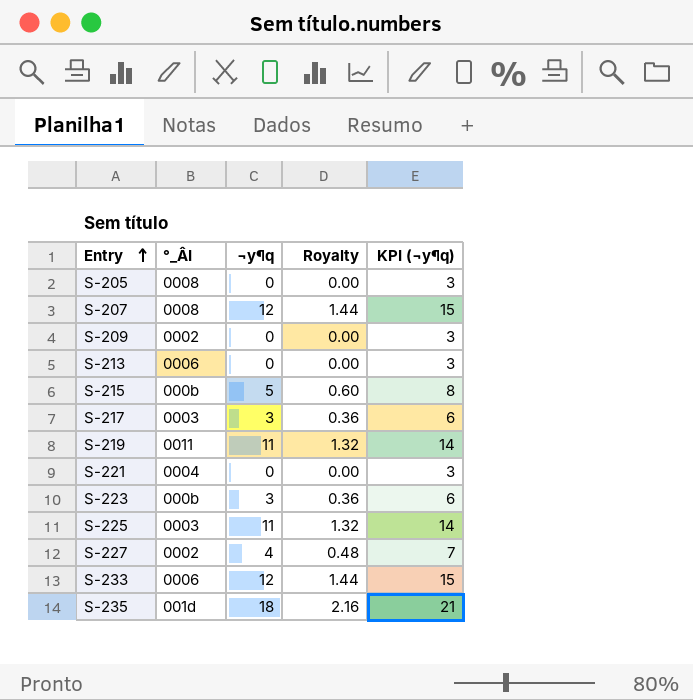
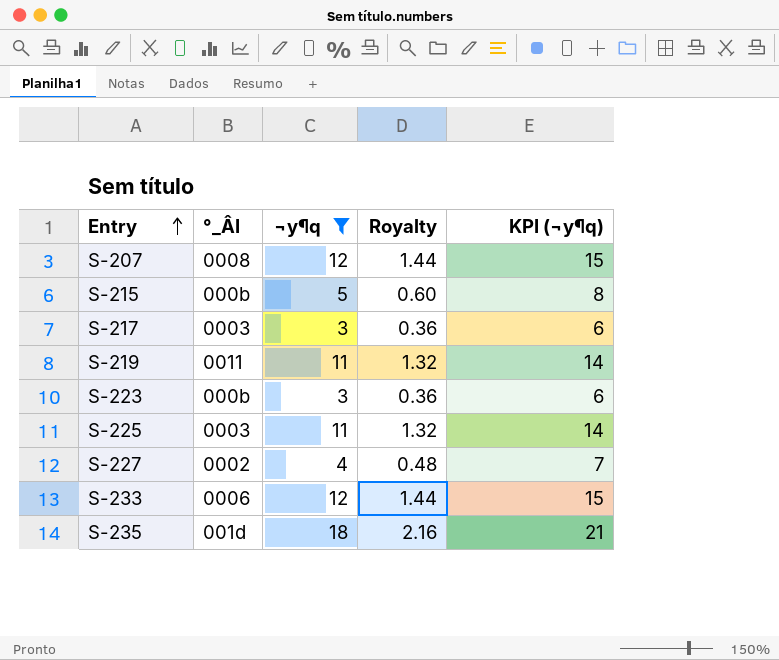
filter: none -> ¬y¶q != 0

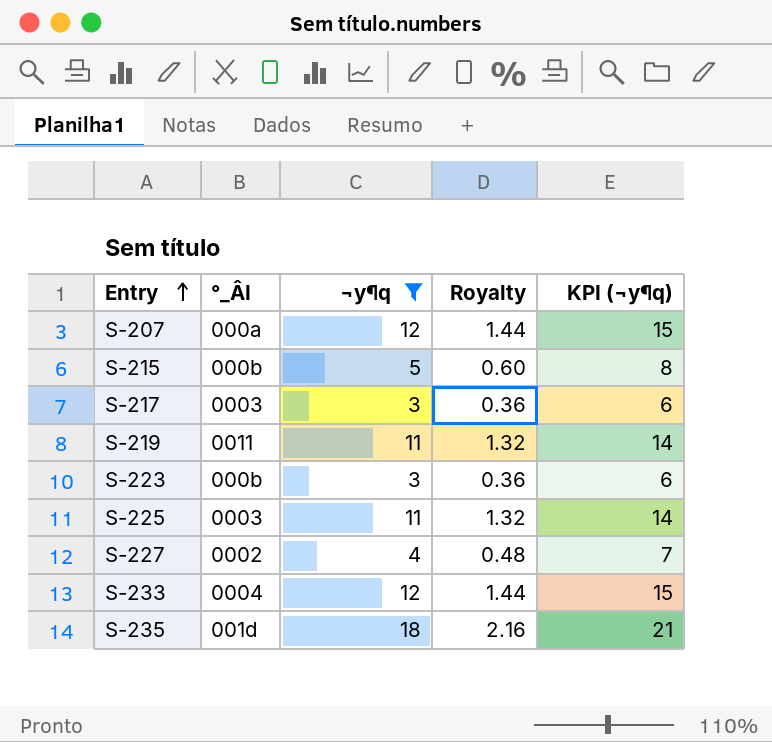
S-207 | °_ÂI: 0008 -> 000a
S-233 | °_ÂI: 0006 -> 0004

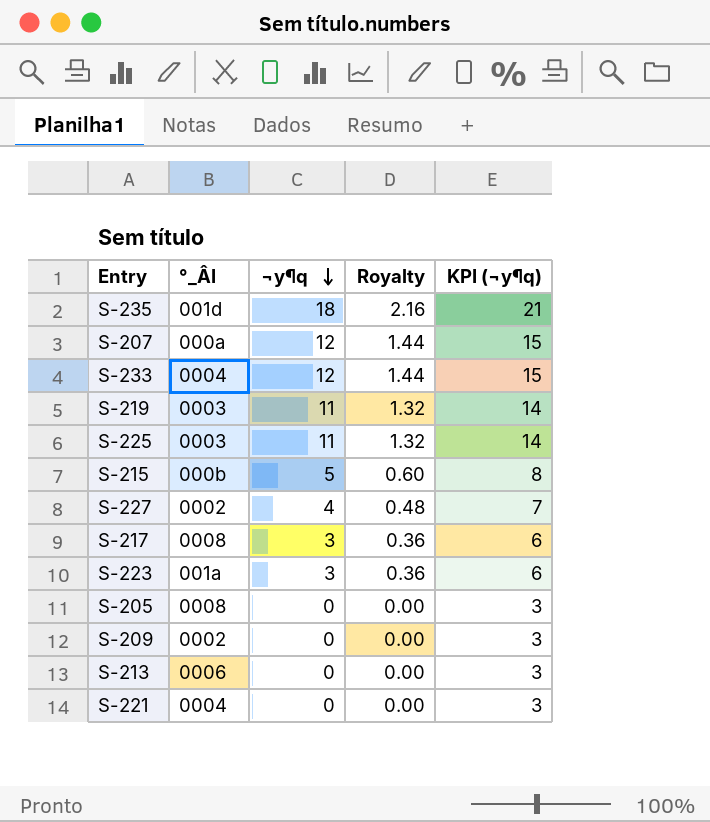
filter: ¬y¶q != 0 -> none
row order: Entry ascending -> ¬y¶q descending
S-219 | °_ÂI: 0011 -> 0003
S-217 | °_ÂI: 0003 -> 0008
S-223 | °_ÂI: 000b -> 001a

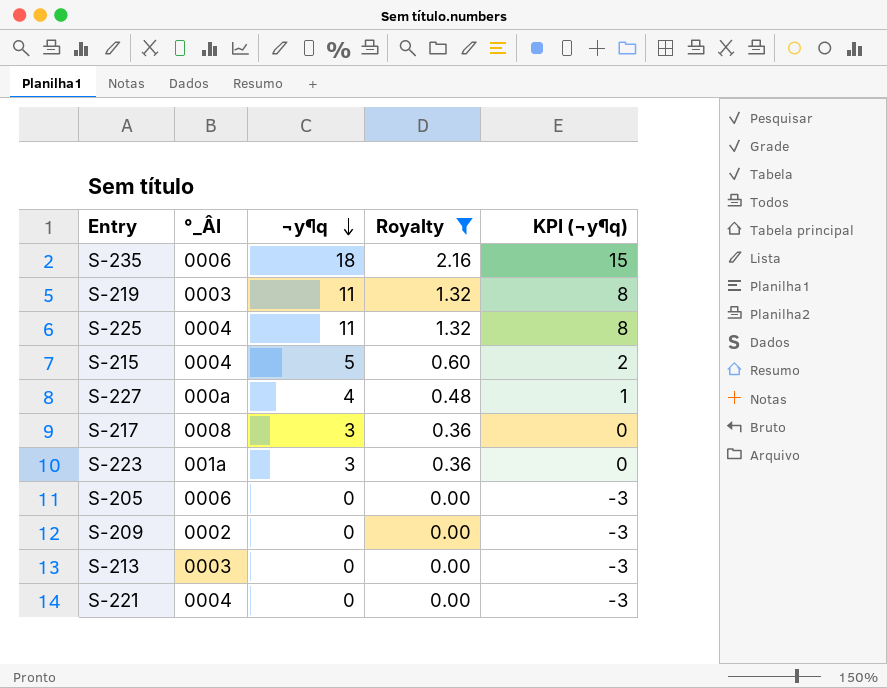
filter: none -> Royalty != 1.44
column KPI (¬y¶q) | formula: [¬y¶q] + 3 -> [¬y¶q] - 3
S-235 | °_ÂI: 001d -> 0006
S-225 | °_ÂI: 0003 -> 0004
S-215 | °_ÂI: 000b -> 0004
S-227 | °_ÂI: 0002 -> 000a
S-205 | °_ÂI: 0008 -> 0006
S-213 | °_ÂI: 0006 -> 0003

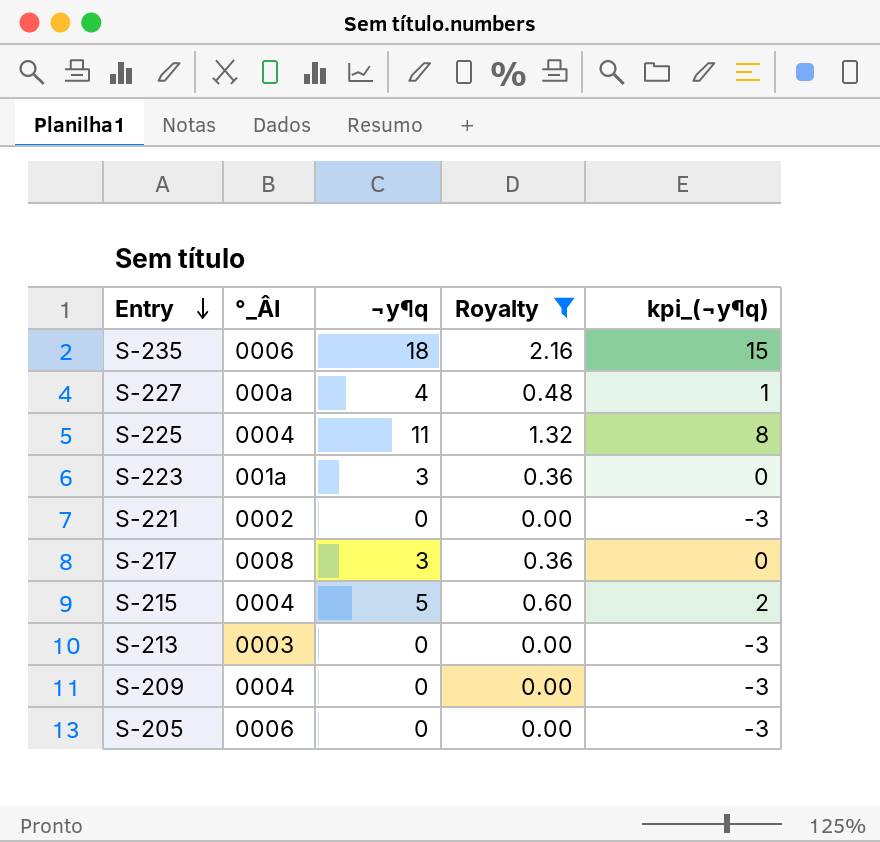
row order: ¬y¶q descending -> Entry descending
column name: KPI (¬y¶q) -> kpi_(¬y¶q)
row S-219: 0003 | 11 | 1.32 | 8 -> none
S-221 | °_ÂI: 0004 -> 0002
S-209 | °_ÂI: 0002 -> 0004

